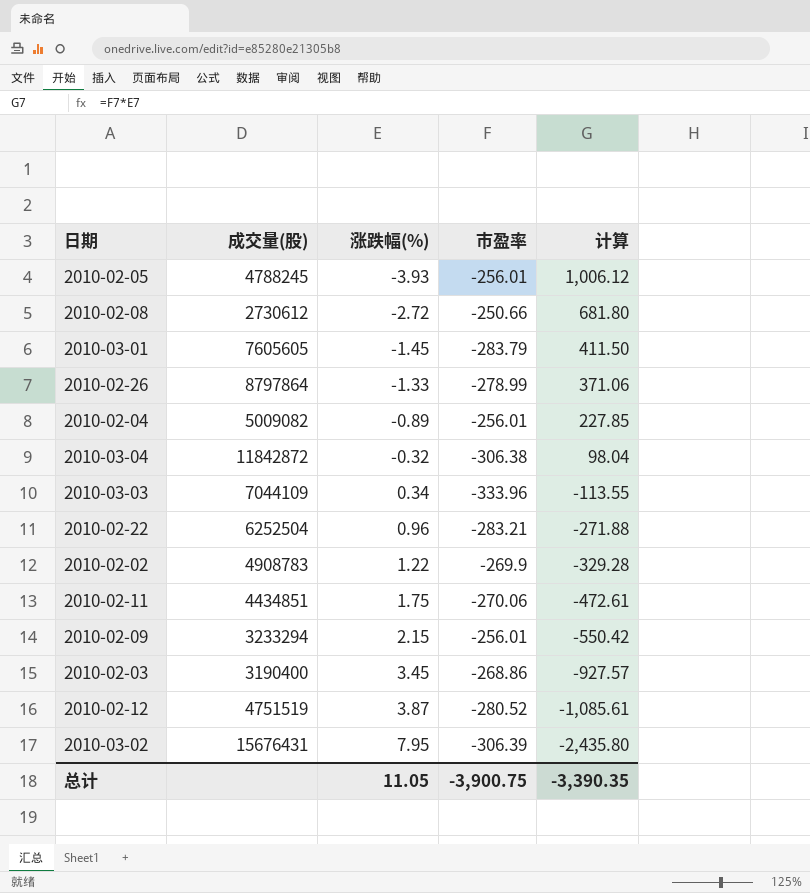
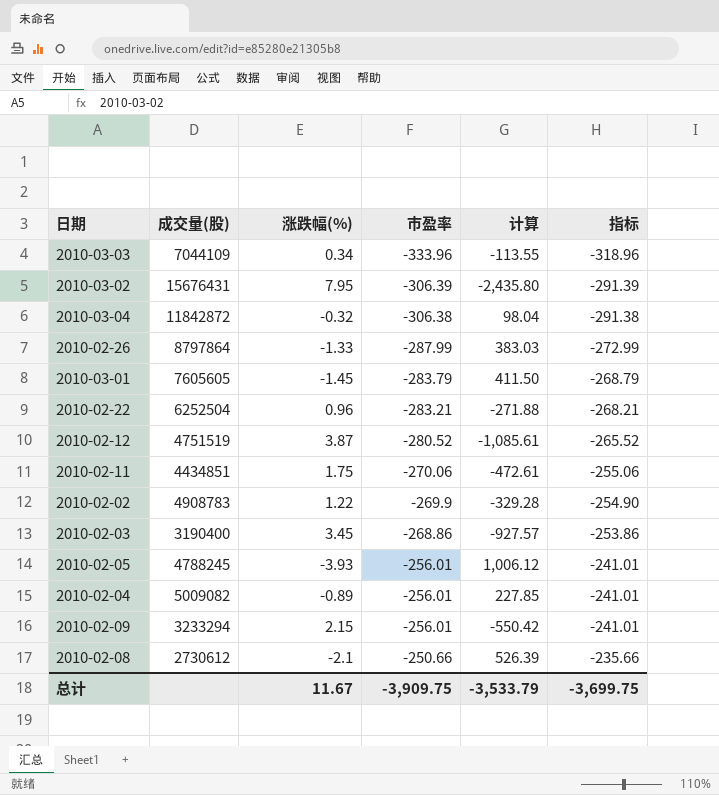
row order: 涨跌幅(%) ascending -> 市盈率 ascending
column 指标 | formula: none -> [市盈率] + 15
2010-02-26 | 市盈率: -278.99 -> -287.99
2010-02-26 | 计算: 371.06 -> 383.03
2010-02-08 | 涨跌幅(%): -2.72 -> -2.1
2010-02-08 | 计算: 681.80 -> 526.39
总计 | 涨跌幅(%): 11.05 -> 11.67
总计 | 市盈率: -3,900.75 -> -3,909.75
总计 | 计算: -3,390.35 -> -3,533.79

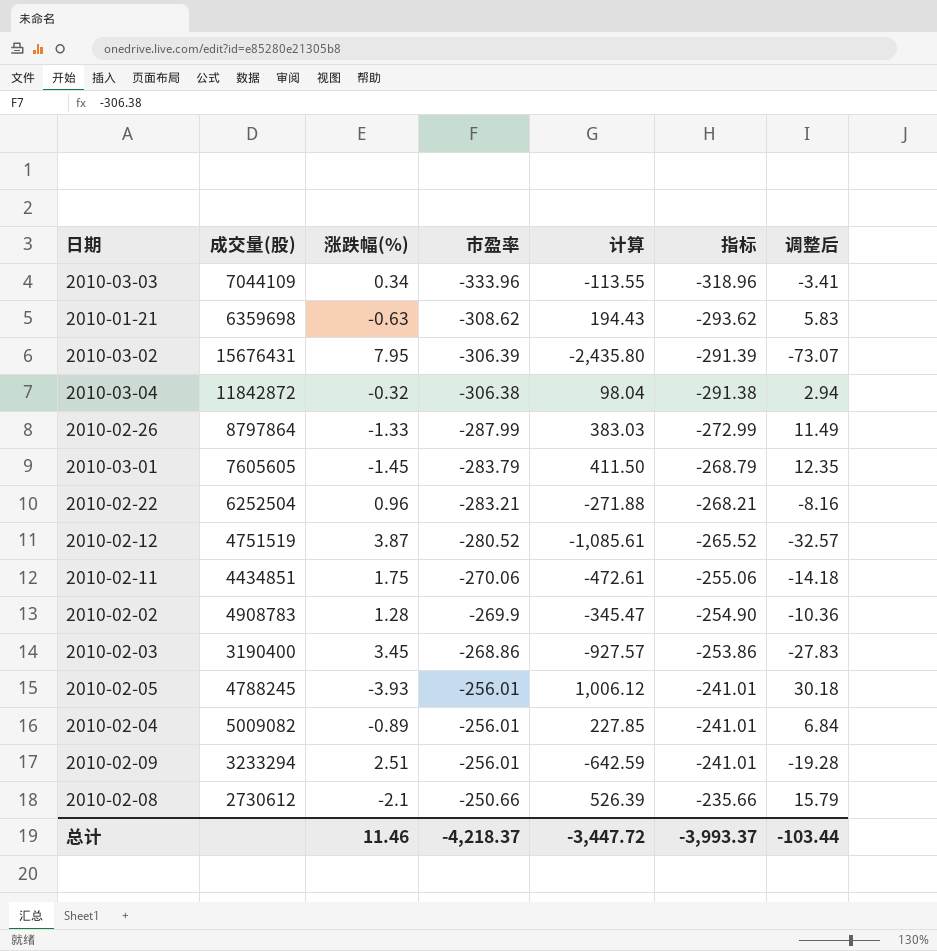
column 调整后 | formula: none -> [计算] * 0.03
row 2010-01-21: none -> 6359698 | -0.63 | -308.62 | 194.43 | -293.62 | 5.83
2010-02-02 | 涨跌幅(%): 1.22 -> 1.28
2010-02-02 | 计算: -329.28 -> -345.47
2010-02-09 | 涨跌幅(%): 2.15 -> 2.51
2010-02-09 | 计算: -550.42 -> -642.59
总计 | 涨跌幅(%): 11.67 -> 11.46
总计 | 市盈率: -3,909.75 -> -4,218.37
总计 | 计算: -3,533.79 -> -3,447.72
总计 | 指标: -3,699.75 -> -3,993.37

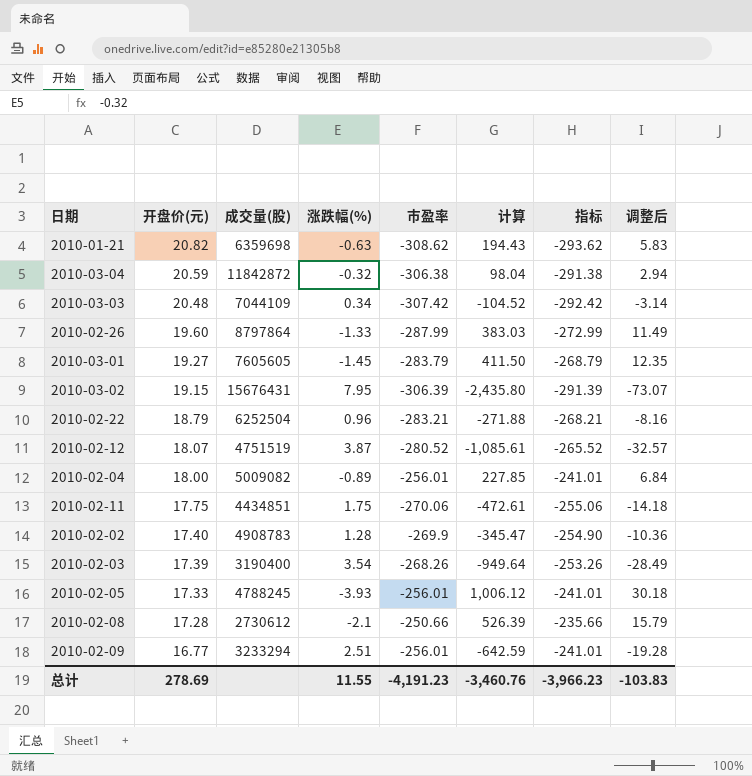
row order: 市盈率 ascending -> 开盘价(元) descending
column 开盘价(元) | position: none -> 2
2010-03-03 | 市盈率: -333.96 -> -307.42
2010-03-03 | 计算: -113.55 -> -104.52
2010-03-03 | 指标: -318.96 -> -292.42
2010-03-03 | 调整后: -3.41 -> -3.14
2010-02-03 | 涨跌幅(%): 3.45 -> 3.54
2010-02-03 | 市盈率: -268.86 -> -268.26
2010-02-03 | 计算: -927.57 -> -949.64
2010-02-03 | 指标: -253.86 -> -253.26
2010-02-03 | 调整后: -27.83 -> -28.49
总计 | 涨跌幅(%): 11.46 -> 11.55
总计 | 市盈率: -4,218.37 -> -4,191.23
总计 | 计算: -3,447.72 -> -3,460.76
总计 | 指标: -3,993.37 -> -3,966.23
总计 | 调整后: -103.44 -> -103.83

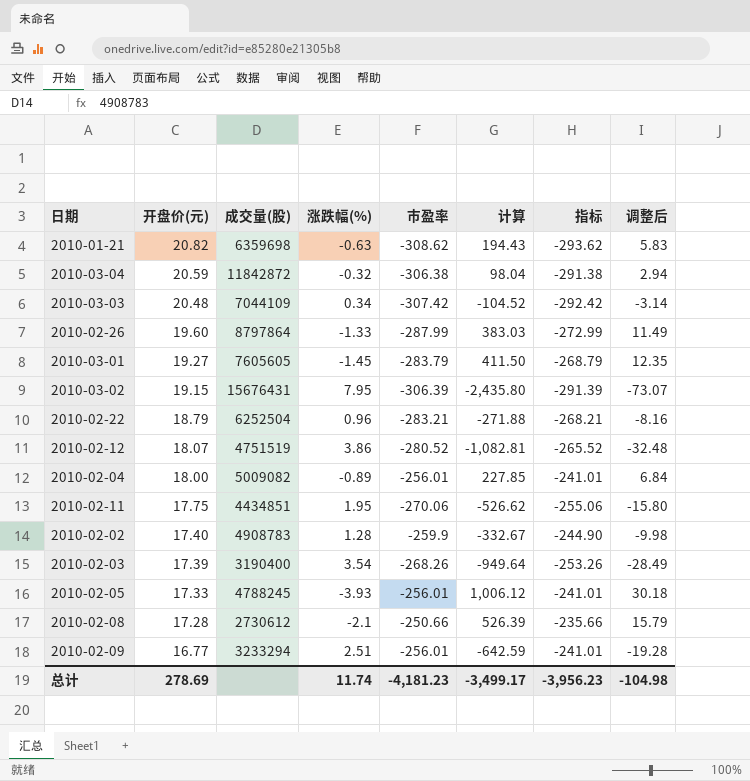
2010-02-12 | 涨跌幅(%): 3.87 -> 3.86
2010-02-12 | 计算: -1,085.61 -> -1,082.81
2010-02-12 | 调整后: -32.57 -> -32.48
2010-02-11 | 涨跌幅(%): 1.75 -> 1.95
2010-02-11 | 计算: -472.61 -> -526.62
2010-02-11 | 调整后: -14.18 -> -15.80
2010-02-02 | 市盈率: -269.9 -> -259.9
2010-02-02 | 计算: -345.47 -> -332.67
2010-02-02 | 指标: -254.90 -> -244.90
2010-02-02 | 调整后: -10.36 -> -9.98
总计 | 涨跌幅(%): 11.55 -> 11.74
总计 | 市盈率: -4,191.23 -> -4,181.23
总计 | 计算: -3,460.76 -> -3,499.17
总计 | 指标: -3,966.23 -> -3,956.23
总计 | 调整后: -103.83 -> -104.98

